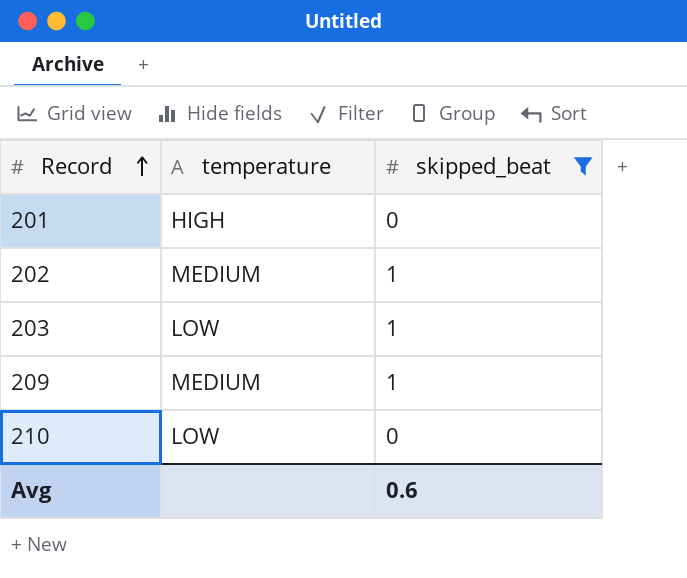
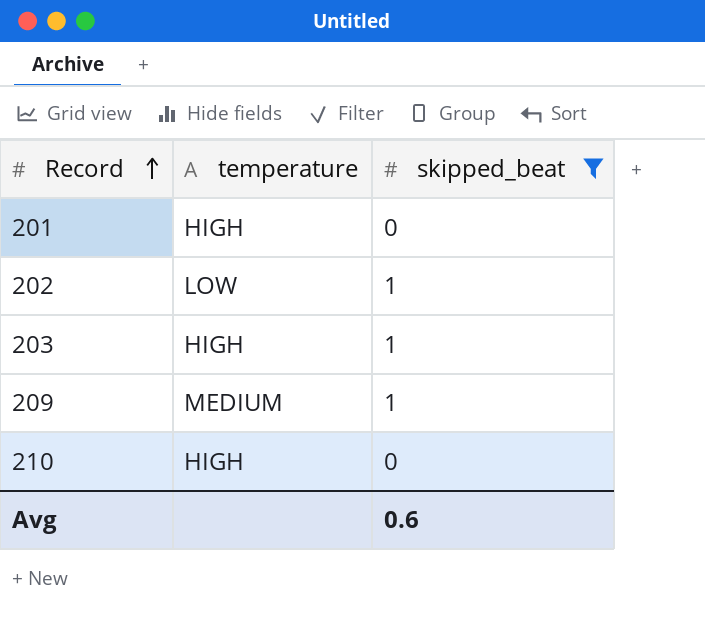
202 | temperature: MEDIUM -> LOW
203 | temperature: LOW -> HIGH
210 | temperature: LOW -> HIGH

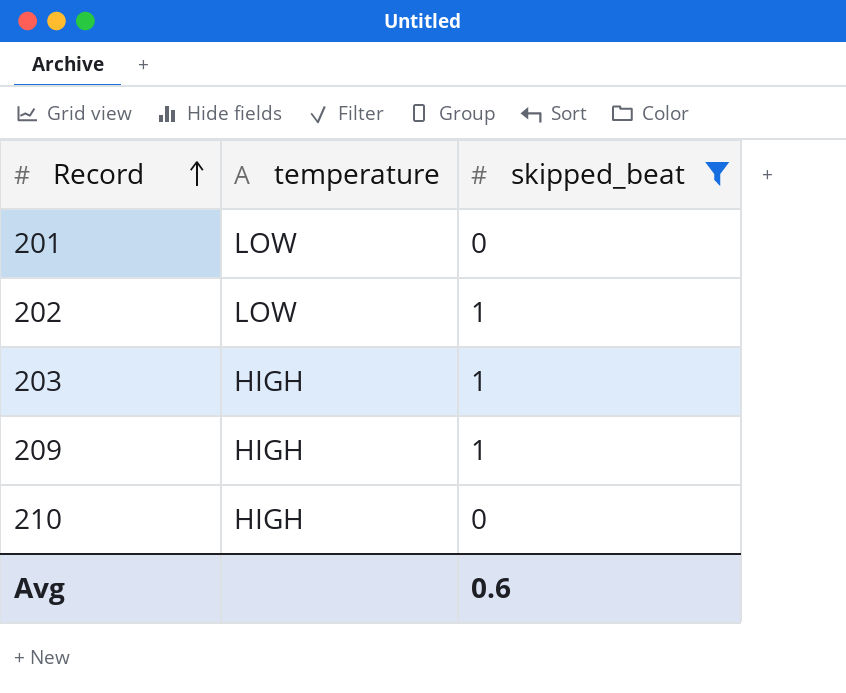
201 | temperature: HIGH -> LOW
209 | temperature: MEDIUM -> HIGH

